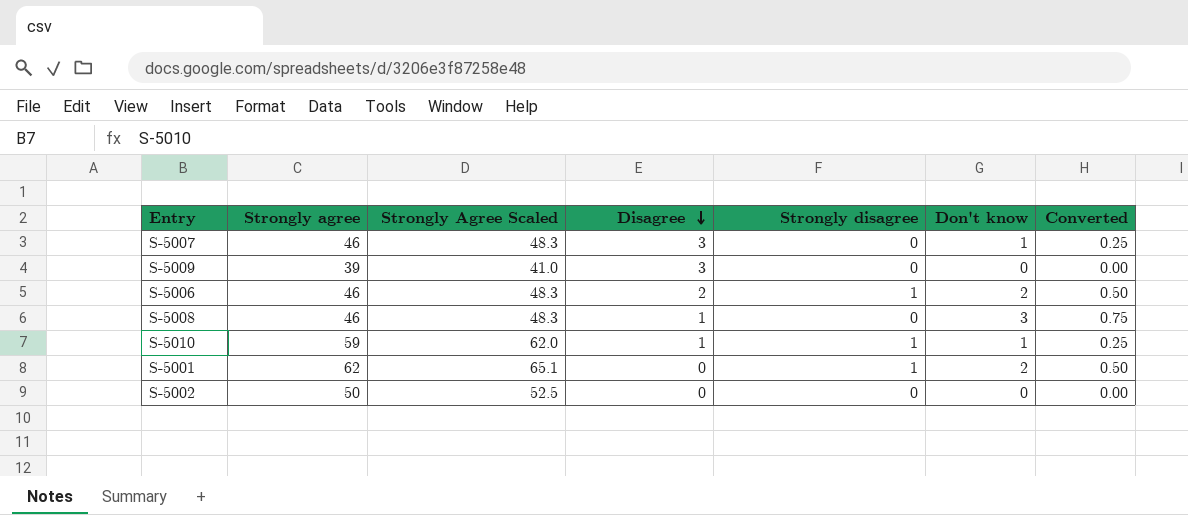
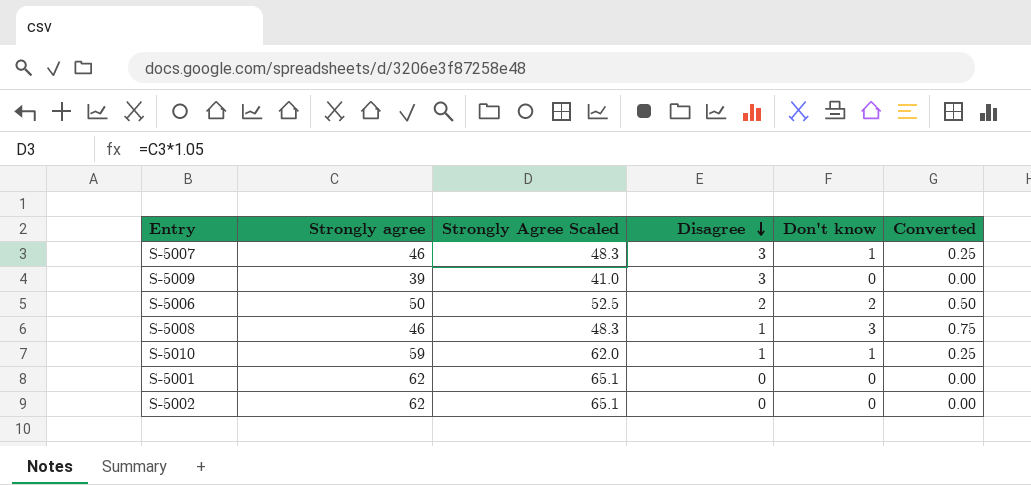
column Strongly disagree | position: 5 -> none
S-5006 | Strongly agree: 46 -> 50
S-5006 | Strongly Agree Scaled: 48.3 -> 52.5
S-5001 | Don't know: 2 -> 0
S-5001 | Converted: 0.50 -> 0.00
S-5002 | Strongly agree: 50 -> 62
S-5002 | Strongly Agree Scaled: 52.5 -> 65.1

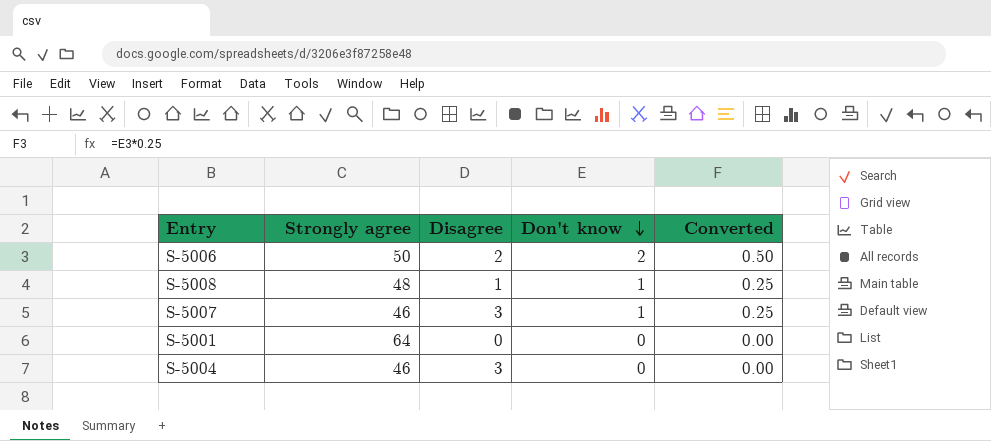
row order: Disagree descending -> Don't know descending
column Strongly Agree Scaled | formula: [Strongly agree] * 1.05 -> none
row S-5009: 39 | 41.0 | 3 | 0 | 0.00 -> none
row S-5010: 59 | 62.0 | 1 | 1 | 0.25 -> none
row S-5002: 62 | 65.1 | 0 | 0 | 0.00 -> none
S-5008 | Strongly agree: 46 -> 48
S-5008 | Don't know: 3 -> 1
S-5008 | Converted: 0.75 -> 0.25
S-5001 | Strongly agree: 62 -> 64
row S-5004: none -> 46 | 3 | 0 | 0.00

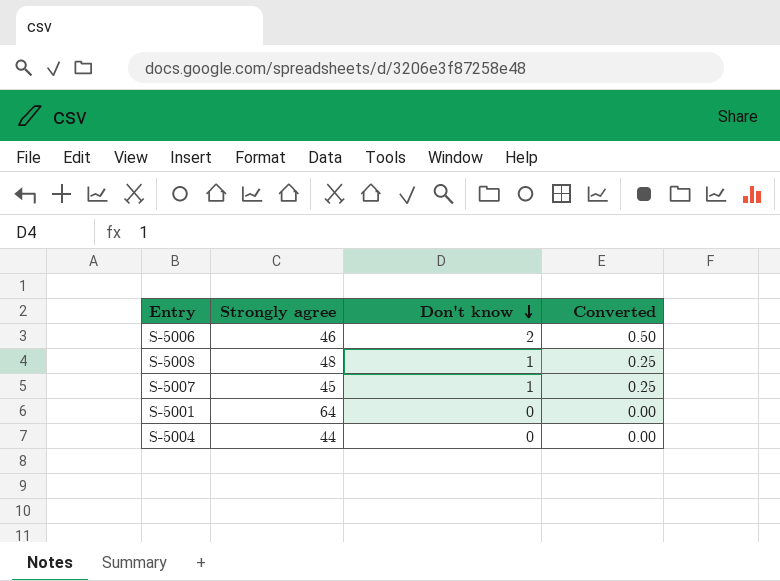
column Disagree | position: 3 -> none
S-5006 | Strongly agree: 50 -> 46
S-5007 | Strongly agree: 46 -> 45
S-5004 | Strongly agree: 46 -> 44

